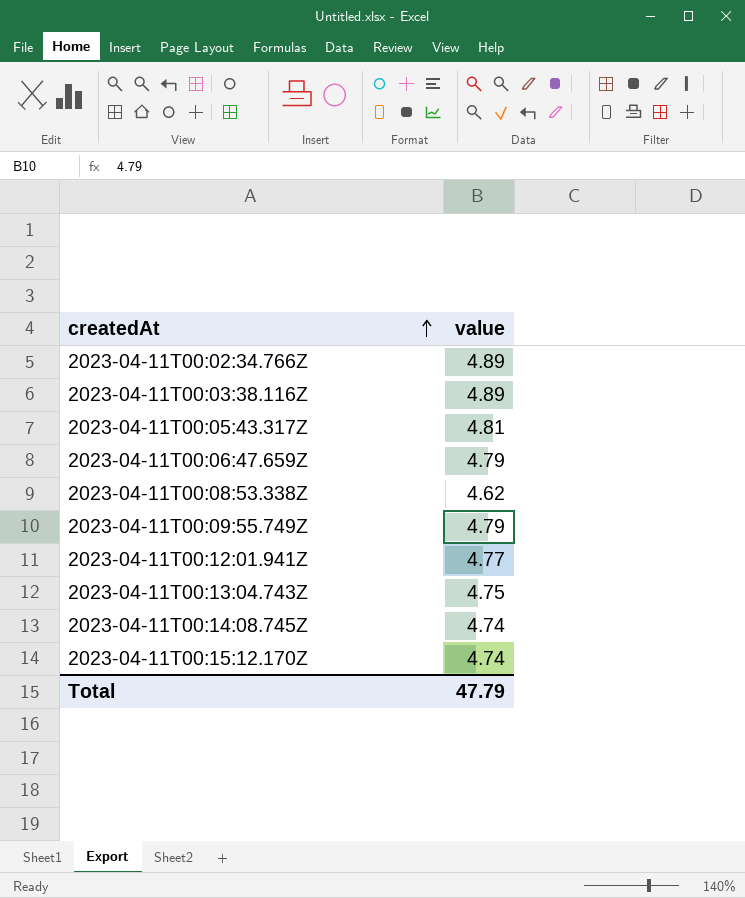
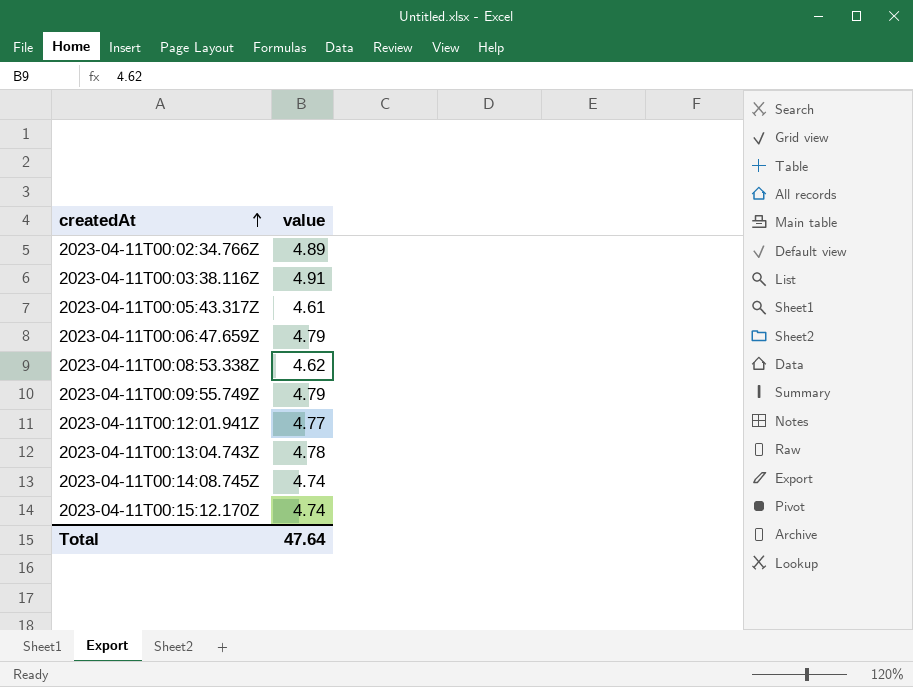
2023-04-11T00:03:38.116Z | value: 4.89 -> 4.91
2023-04-11T00:05:43.317Z | value: 4.81 -> 4.61
2023-04-11T00:13:04.743Z | value: 4.75 -> 4.78
Total | value: 47.79 -> 47.64

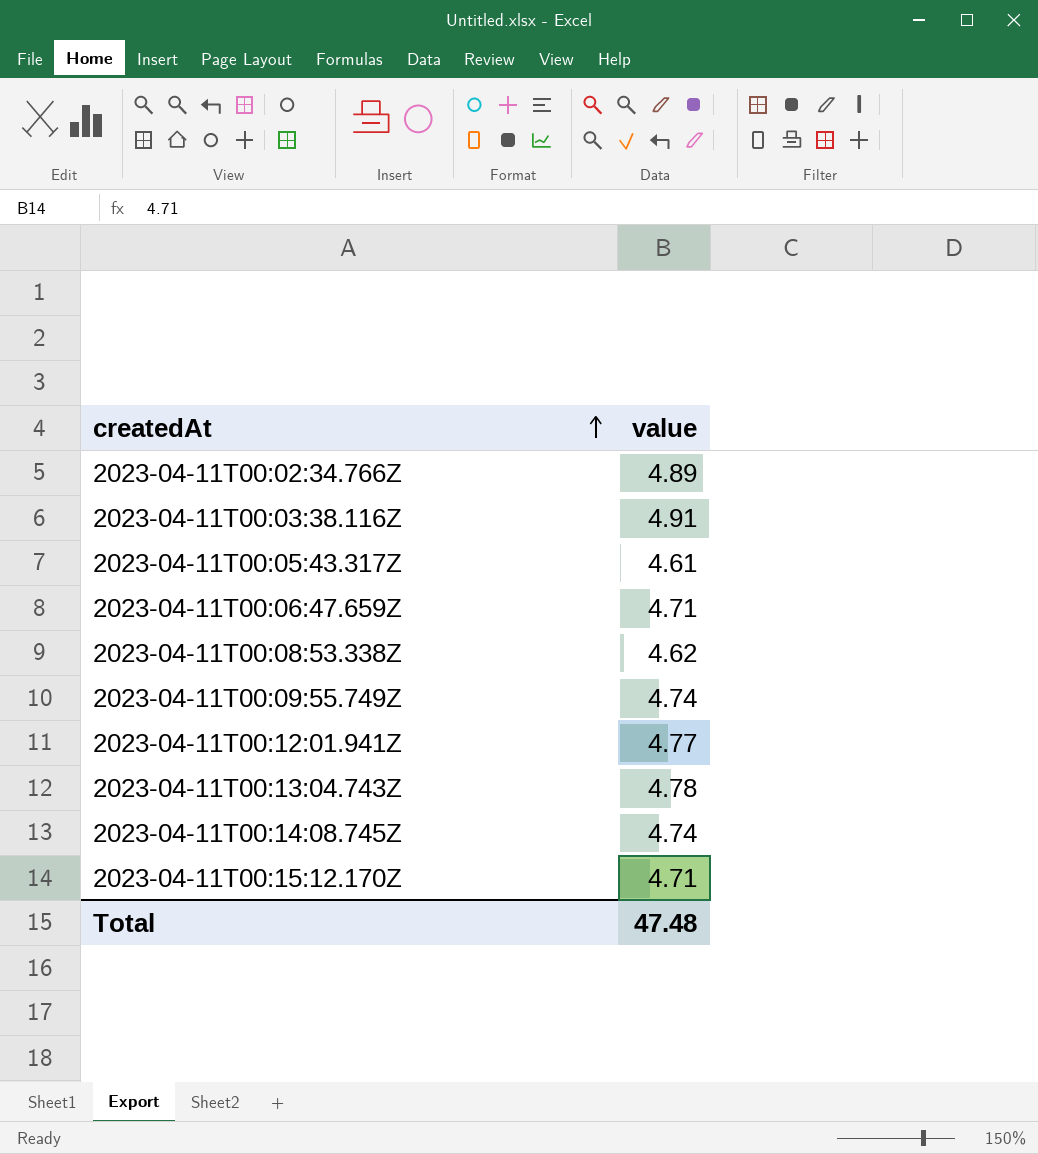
2023-04-11T00:06:47.659Z | value: 4.79 -> 4.71
2023-04-11T00:09:55.749Z | value: 4.79 -> 4.74
2023-04-11T00:15:12.170Z | value: 4.74 -> 4.71
Total | value: 47.64 -> 47.48

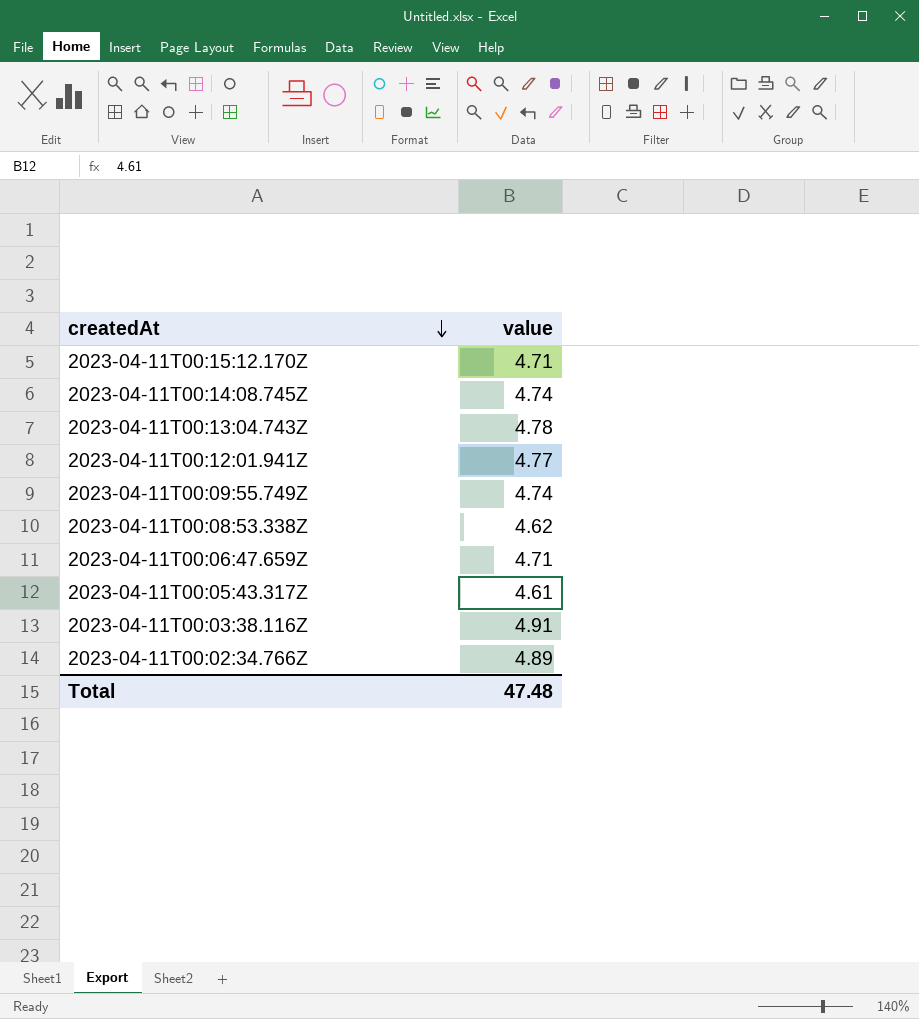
row order: createdAt ascending -> createdAt descending

